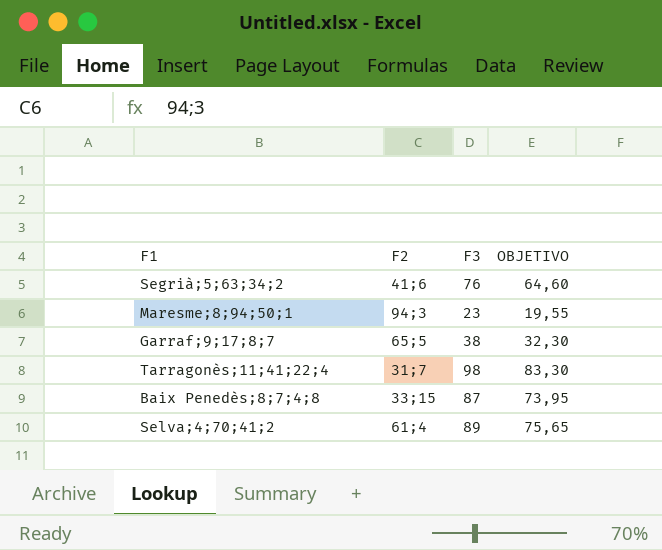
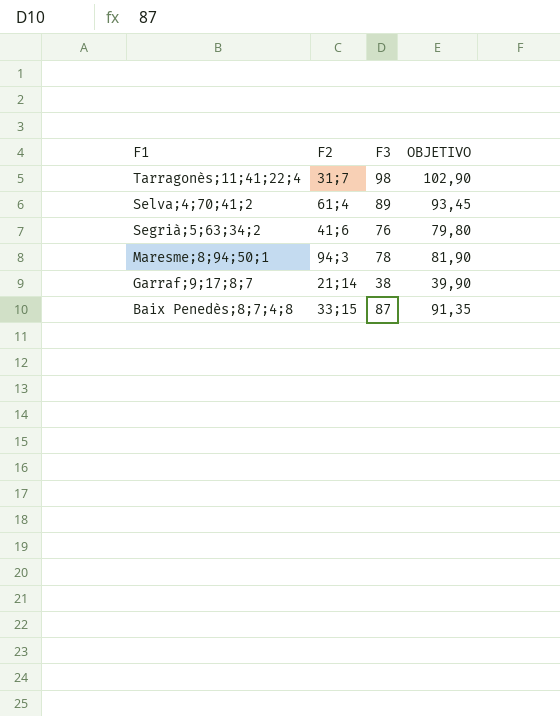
row order: none -> F1 descending
column OBJETIVO | formula: [F3] * 0,85 -> [F3] * 1,05
Maresme;8;94;50;1 | F3: 23 -> 78
Garraf;9;17;8;7 | F2: 65;5 -> 21;14

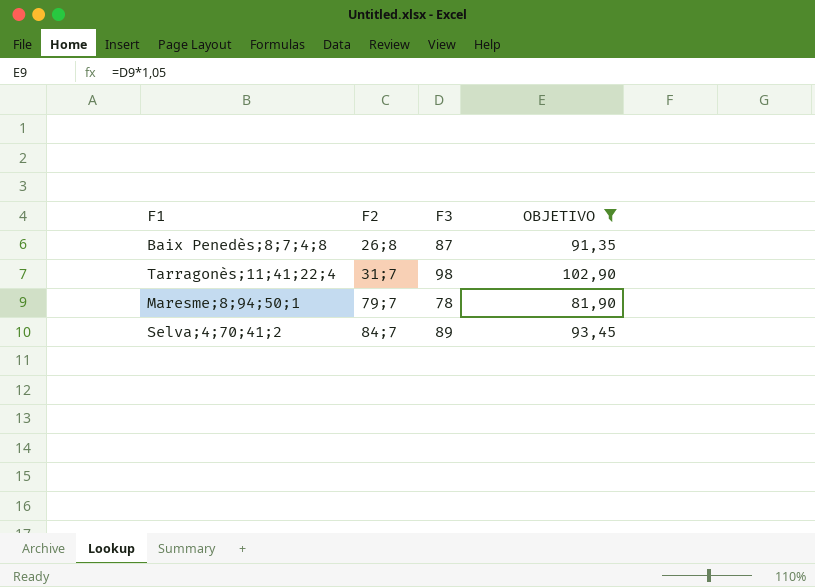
filter: none -> OBJETIVO >= 81,90
row order: F1 descending -> F2 ascending
Baix Penedès;8;7;4;8 | F2: 33;15 -> 26;8
Maresme;8;94;50;1 | F2: 94;3 -> 79;7
Selva;4;70;41;2 | F2: 61;4 -> 84;7

